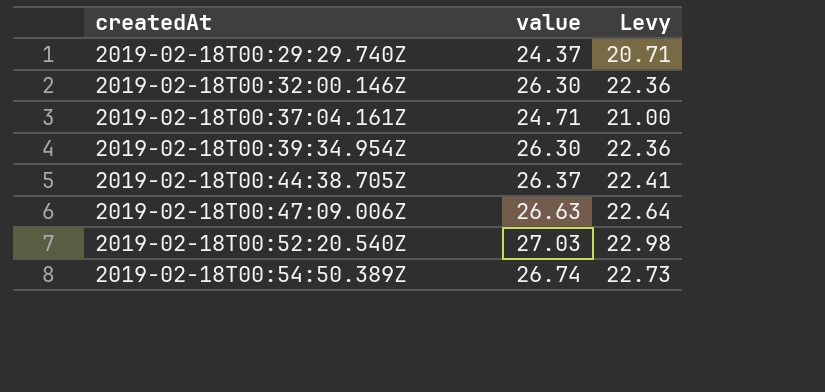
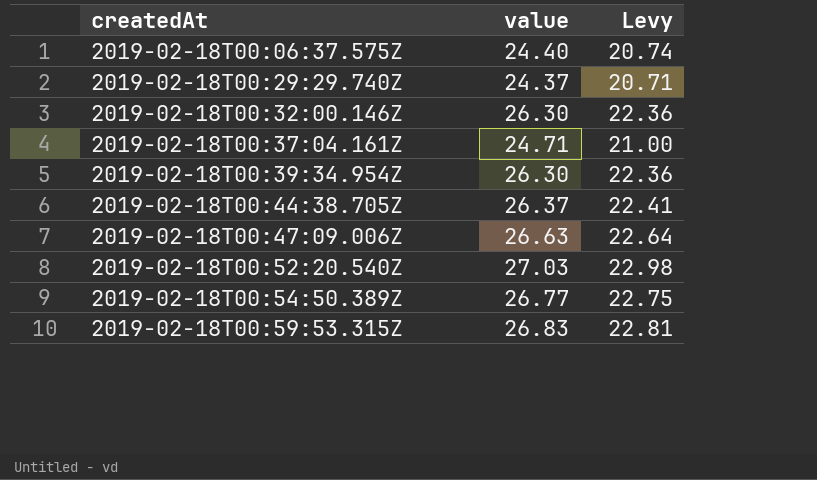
row 2019-02-18T00:06:37.575Z: none -> 24.40 | 20.74
2019-02-18T00:54:50.389Z | value: 26.74 -> 26.77
2019-02-18T00:54:50.389Z | Levy: 22.73 -> 22.75
row 2019-02-18T00:59:53.315Z: none -> 26.83 | 22.81

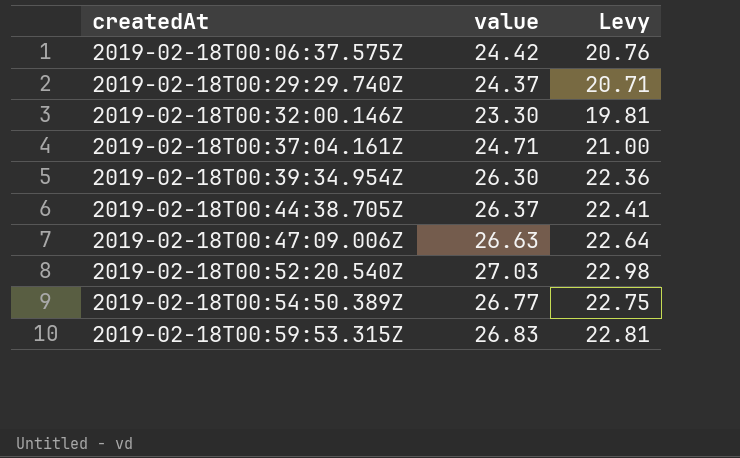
2019-02-18T00:06:37.575Z | value: 24.40 -> 24.42
2019-02-18T00:06:37.575Z | Levy: 20.74 -> 20.76
2019-02-18T00:32:00.146Z | value: 26.30 -> 23.30
2019-02-18T00:32:00.146Z | Levy: 22.36 -> 19.81

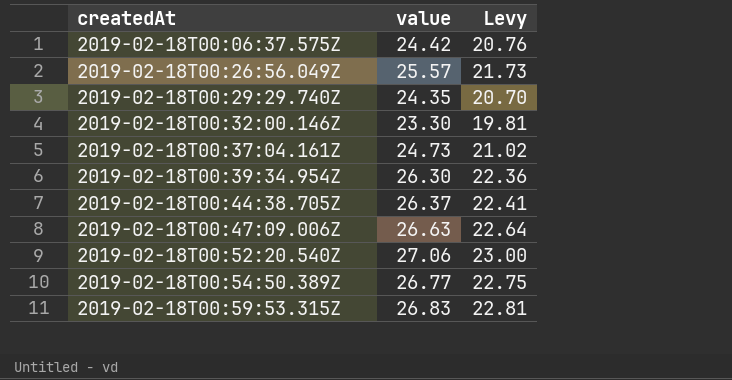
row 2019-02-18T00:26:56.049Z: none -> 25.57 | 21.73
2019-02-18T00:29:29.740Z | value: 24.37 -> 24.35
2019-02-18T00:29:29.740Z | Levy: 20.71 -> 20.70
2019-02-18T00:37:04.161Z | value: 24.71 -> 24.73
2019-02-18T00:37:04.161Z | Levy: 21.00 -> 21.02
2019-02-18T00:52:20.540Z | value: 27.03 -> 27.06
2019-02-18T00:52:20.540Z | Levy: 22.98 -> 23.00

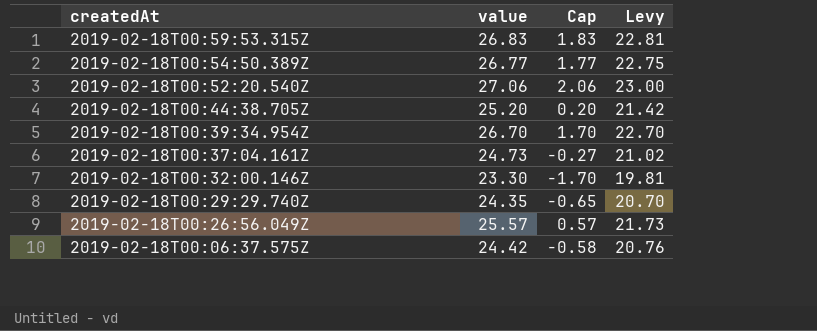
row order: createdAt ascending -> createdAt descending
column Cap | formula: none -> [value] - 25
row 2019-02-18T00:47:09.006Z: 26.63 | 22.64 -> none
2019-02-18T00:44:38.705Z | value: 26.37 -> 25.20
2019-02-18T00:44:38.705Z | Levy: 22.41 -> 21.42
2019-02-18T00:39:34.954Z | value: 26.30 -> 26.70
2019-02-18T00:39:34.954Z | Levy: 22.36 -> 22.70

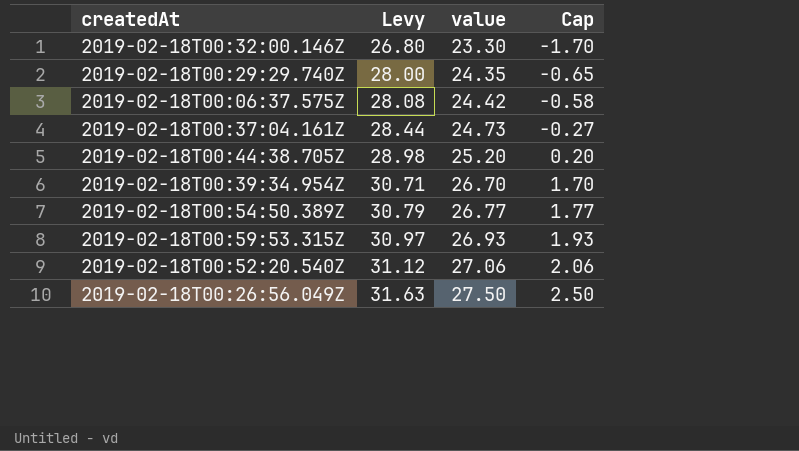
row order: createdAt descending -> Levy ascending
column Levy | formula: [value] * 0.85 -> [value] * 1.15
column Levy | position: 4 -> 2
2019-02-18T00:59:53.315Z | value: 26.83 -> 26.93
2019-02-18T00:59:53.315Z | Cap: 1.83 -> 1.93
2019-02-18T00:26:56.049Z | value: 25.57 -> 27.50
2019-02-18T00:26:56.049Z | Cap: 0.57 -> 2.50

